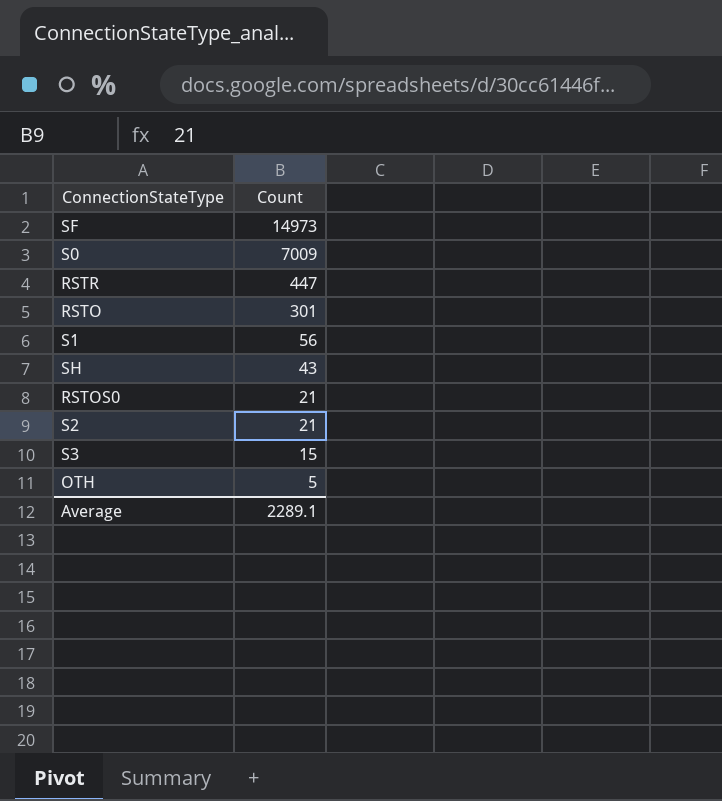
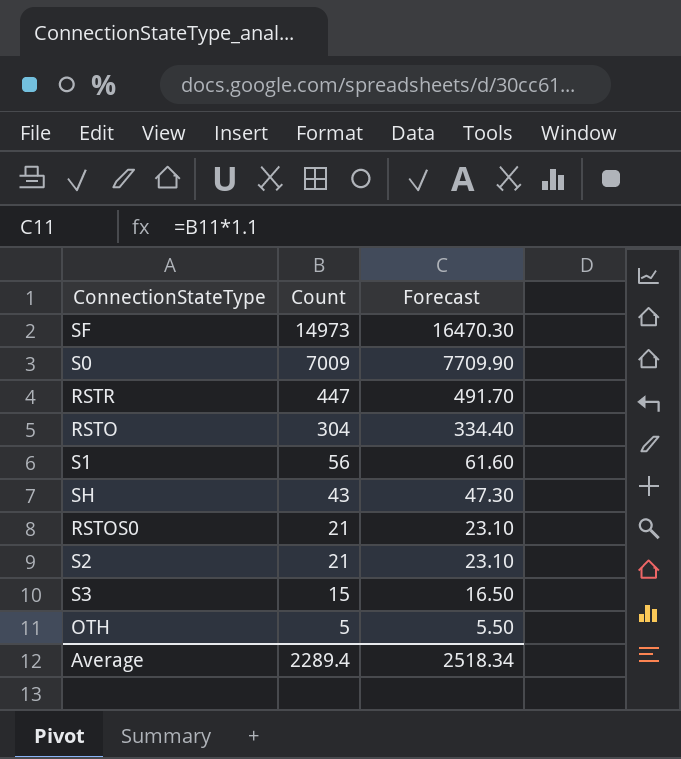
column Forecast | formula: none -> [Count] * 1.1
RSTO | Count: 301 -> 304
Average | Count: 2289.1 -> 2289.4

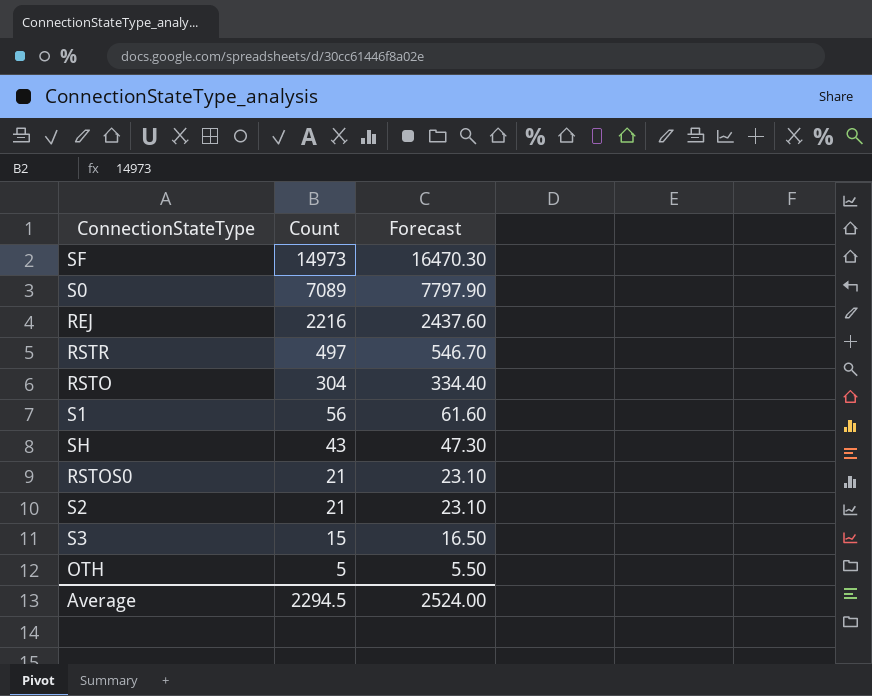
S0 | Count: 7009 -> 7089
S0 | Forecast: 7709.90 -> 7797.90
row REJ: none -> 2216 | 2437.60
RSTR | Count: 447 -> 497
RSTR | Forecast: 491.70 -> 546.70
Average | Count: 2289.4 -> 2294.5
Average | Forecast: 2518.34 -> 2524.00

